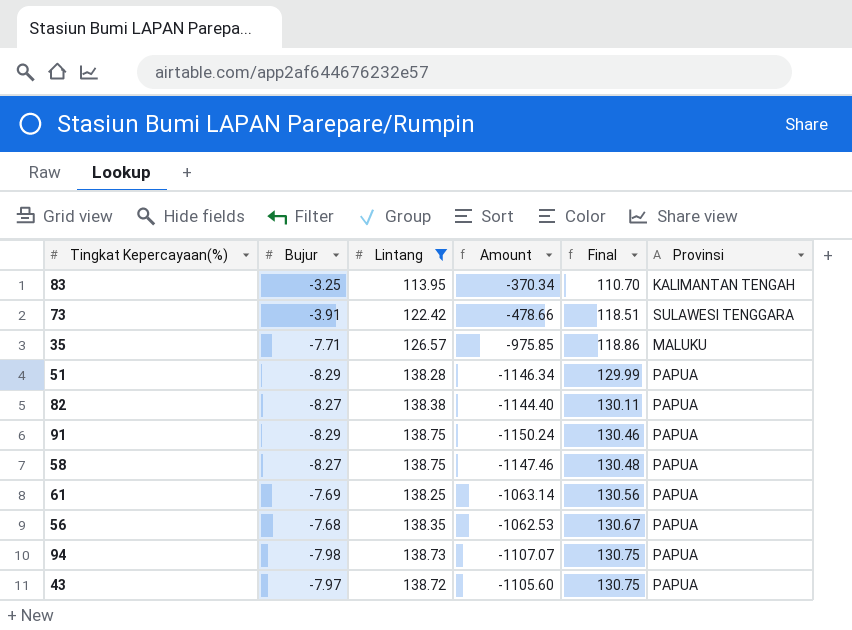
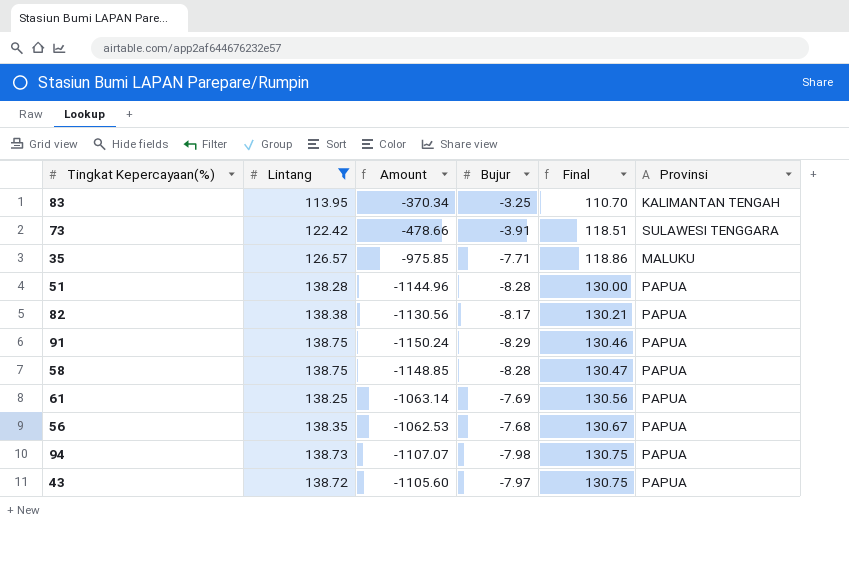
column Bujur | position: 2 -> 4
51 | Amount: -1146.34 -> -1144.96
51 | Bujur: -8.29 -> -8.28
51 | Final: 129.99 -> 130.00
82 | Amount: -1144.40 -> -1130.56
82 | Bujur: -8.27 -> -8.17
82 | Final: 130.11 -> 130.21
58 | Amount: -1147.46 -> -1148.85
58 | Bujur: -8.27 -> -8.28
58 | Final: 130.48 -> 130.47

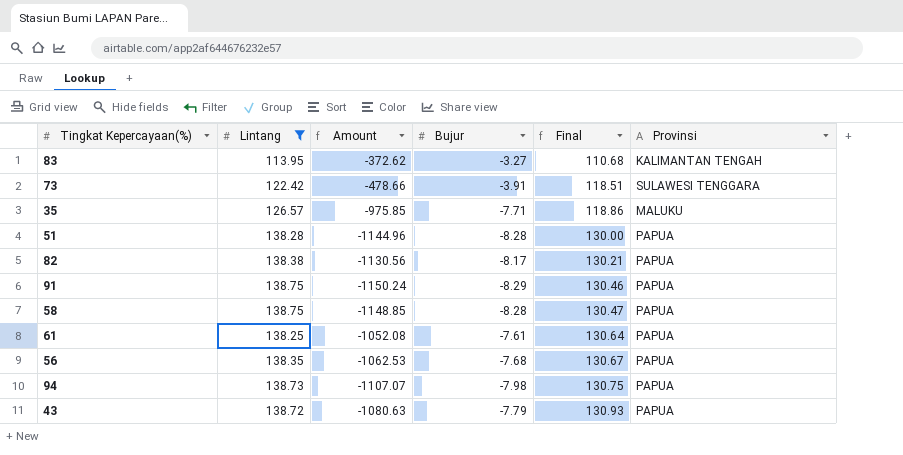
83 | Amount: -370.34 -> -372.62
83 | Bujur: -3.25 -> -3.27
83 | Final: 110.70 -> 110.68
61 | Amount: -1063.14 -> -1052.08
61 | Bujur: -7.69 -> -7.61
61 | Final: 130.56 -> 130.64
43 | Amount: -1105.60 -> -1080.63
43 | Bujur: -7.97 -> -7.79
43 | Final: 130.75 -> 130.93

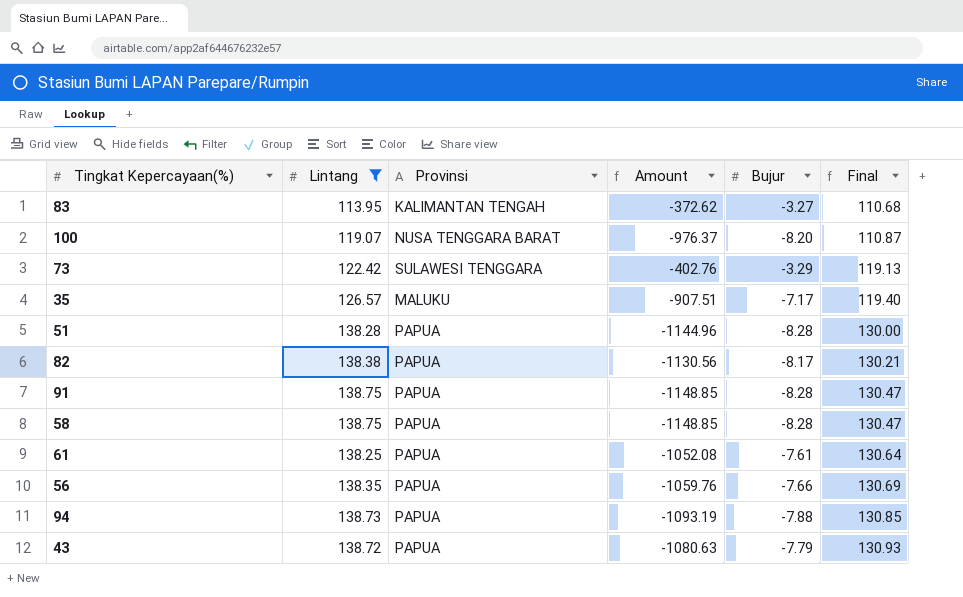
column Provinsi | position: 6 -> 3
row 100: none -> 119.07 | NUSA TENGGARA BARAT | -976.37 | -8.20 | 110.87
73 | Amount: -478.66 -> -402.76
73 | Bujur: -3.91 -> -3.29
73 | Final: 118.51 -> 119.13
35 | Amount: -975.85 -> -907.51
35 | Bujur: -7.71 -> -7.17
35 | Final: 118.86 -> 119.40
91 | Amount: -1150.24 -> -1148.85
91 | Bujur: -8.29 -> -8.28
91 | Final: 130.46 -> 130.47
56 | Amount: -1062.53 -> -1059.76
56 | Bujur: -7.68 -> -7.66
56 | Final: 130.67 -> 130.69
94 | Amount: -1107.07 -> -1093.19
94 | Bujur: -7.98 -> -7.88
94 | Final: 130.75 -> 130.85

